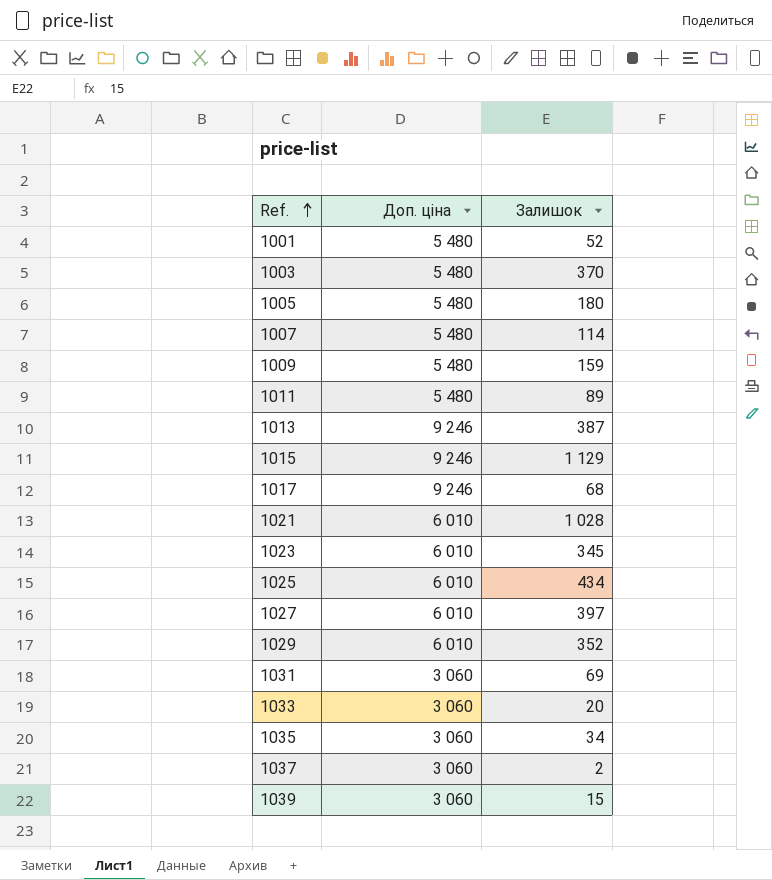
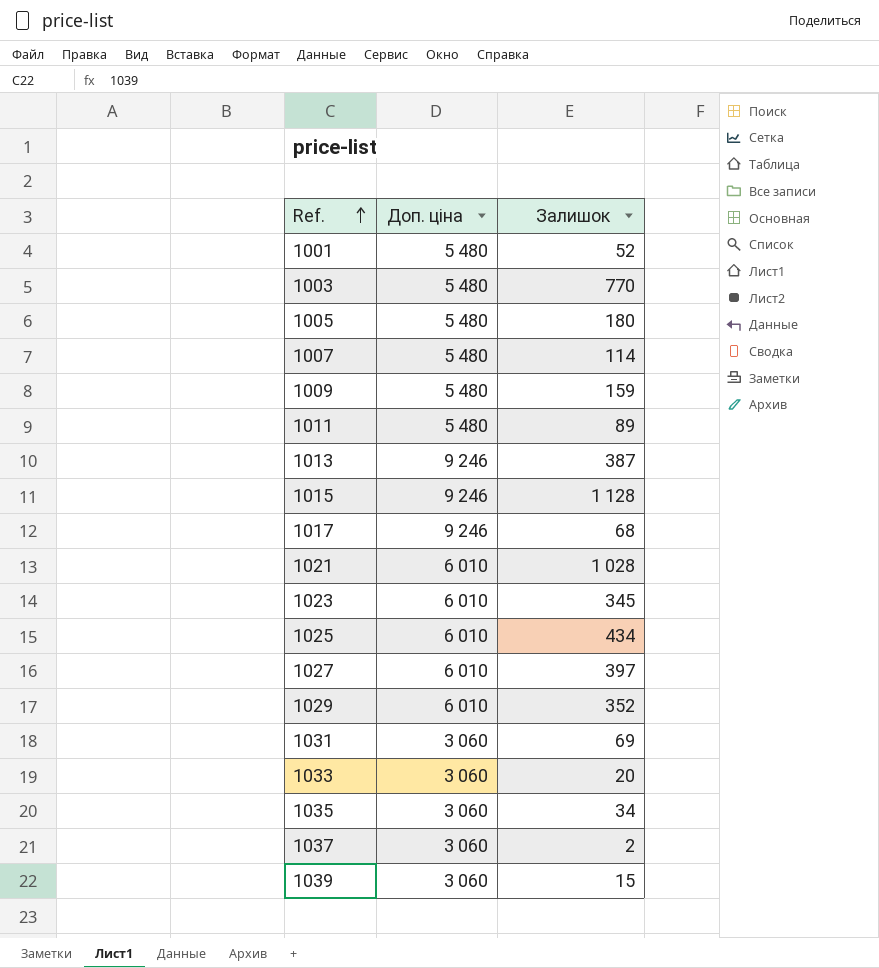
1003 | Залишок: 370 -> 770
1015 | Залишок: 1 129 -> 1 128

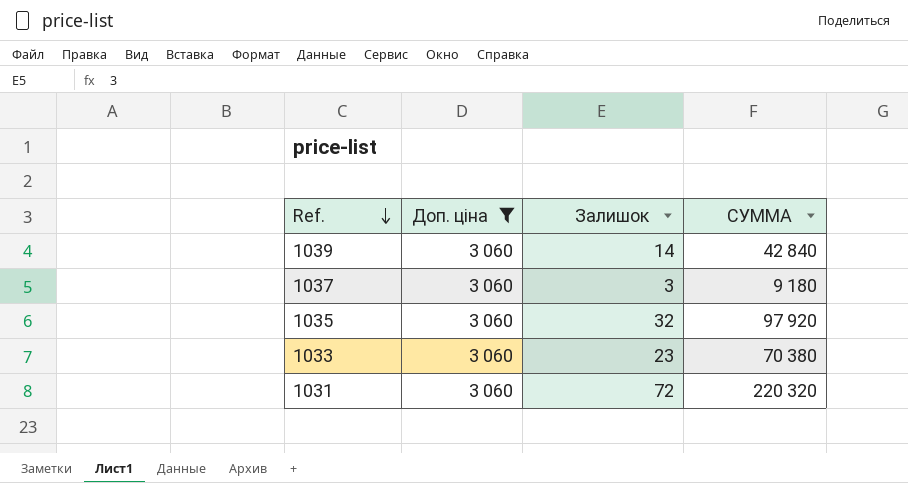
filter: none -> Доп. ціна = 3 060
row order: Ref. ascending -> Ref. descending
column СУММА | formula: none -> [Доп. ціна] * [Залишок]
1039 | Залишок: 15 -> 14
1037 | Залишок: 2 -> 3
1035 | Залишок: 34 -> 32
1033 | Залишок: 20 -> 23
1031 | Залишок: 69 -> 72

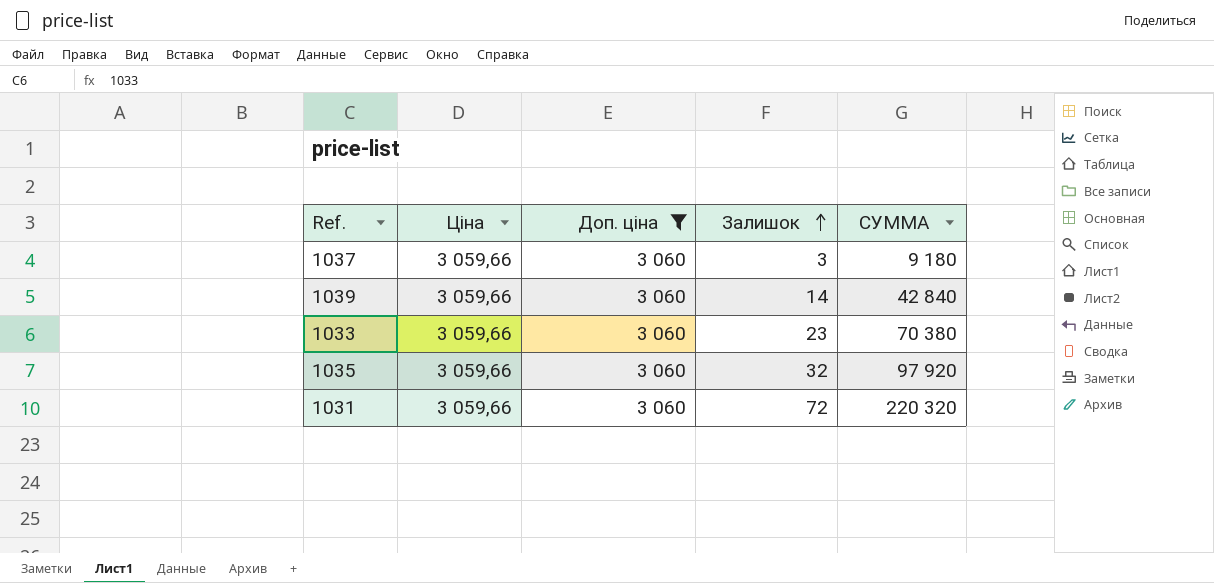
row order: Ref. descending -> Залишок ascending
column Ціна | position: none -> 2

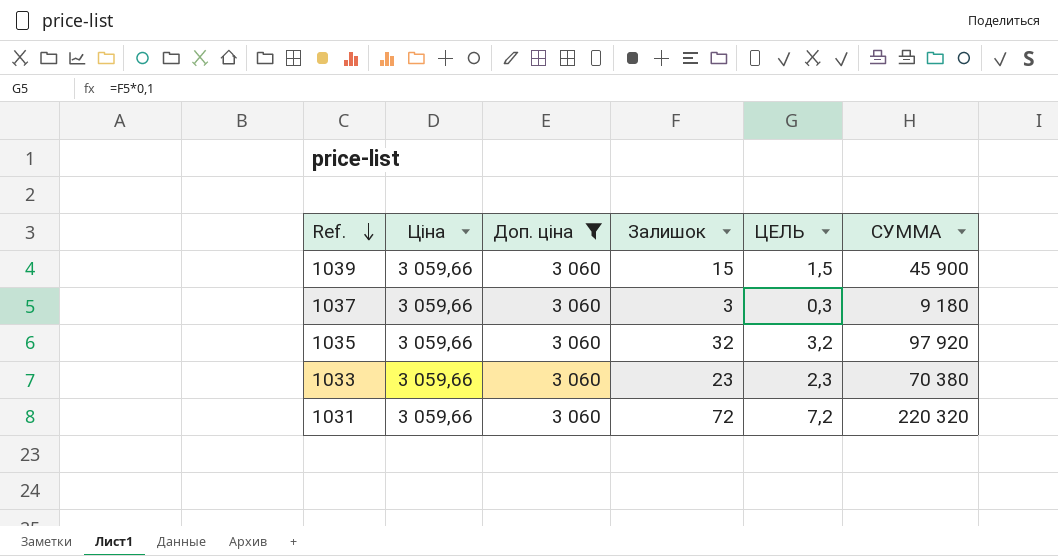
row order: Залишок ascending -> Ref. descending
column ЦЕЛЬ | formula: none -> [Залишок] * 0,1
1039 | Залишок: 14 -> 15
1039 | СУММА: 42 840 -> 45 900

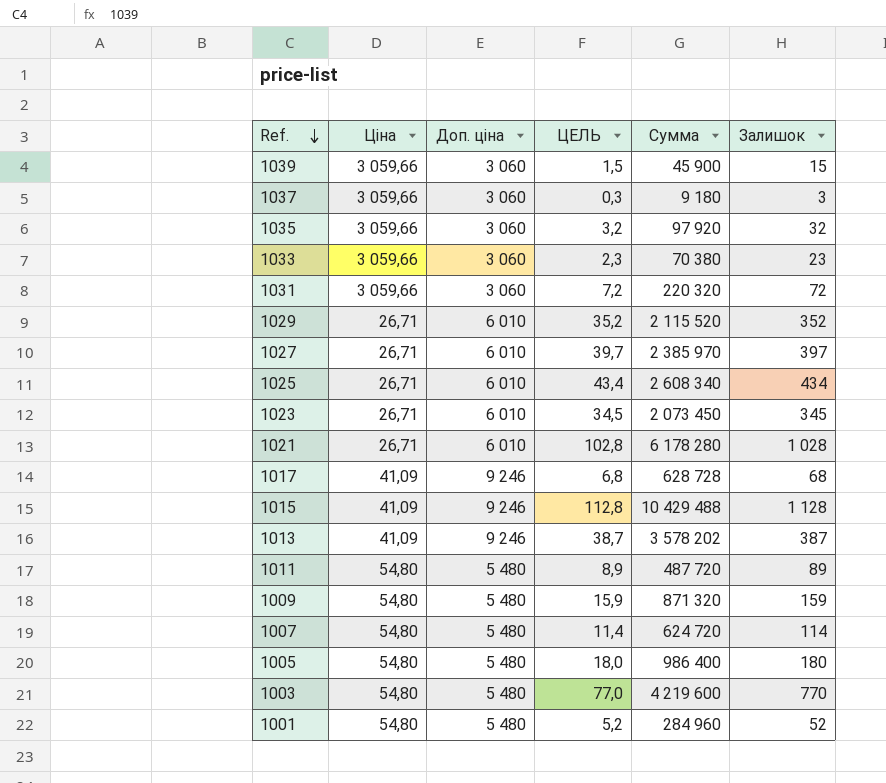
filter: Доп. ціна = 3 060 -> none
column name: СУММА -> Сумма
column Залишок | position: 4 -> 6

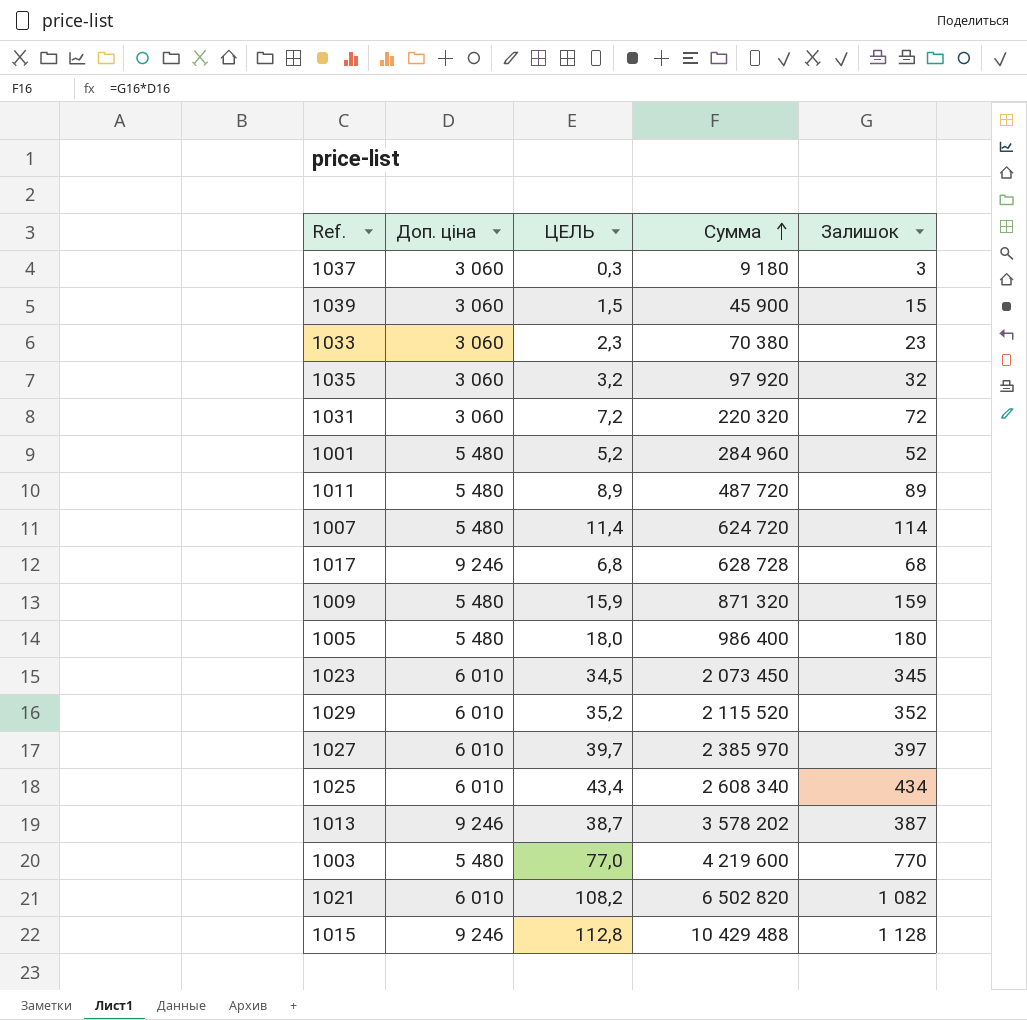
row order: Ref. descending -> Сумма ascending
column Ціна | position: 2 -> none
1021 | ЦЕЛЬ: 102,8 -> 108,2
1021 | Сумма: 6 178 280 -> 6 502 820
1021 | Залишок: 1 028 -> 1 082

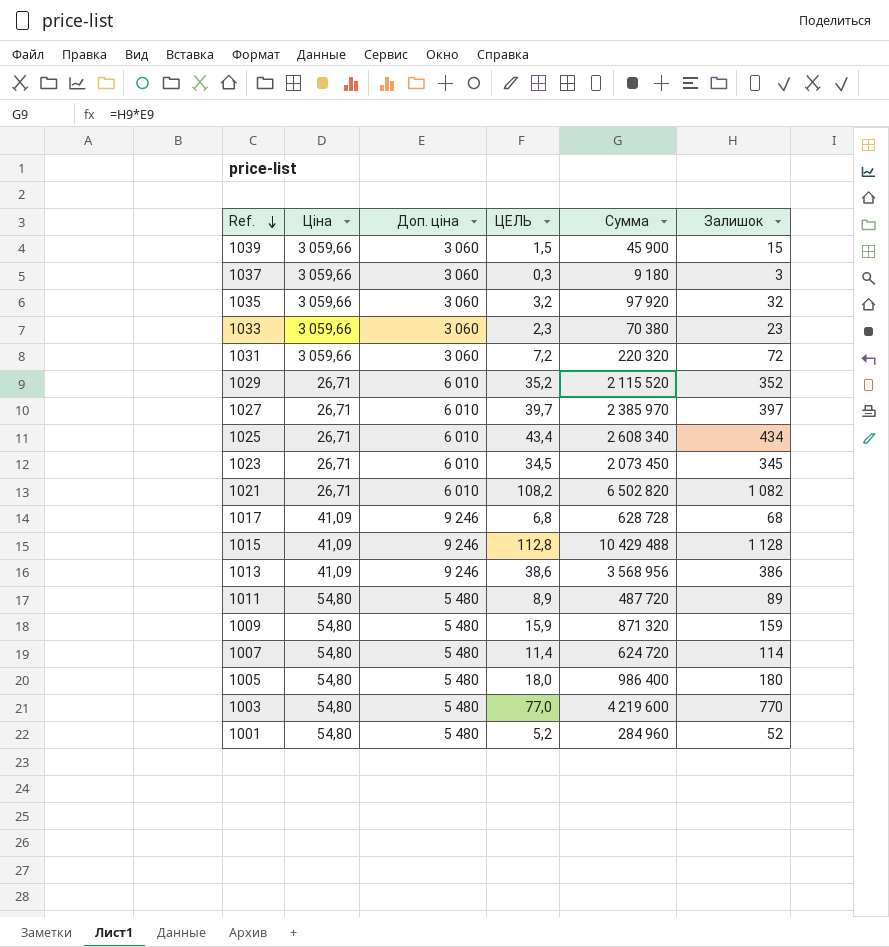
row order: Сумма ascending -> Ref. descending
column Ціна | position: none -> 2
1013 | ЦЕЛЬ: 38,7 -> 38,6
1013 | Сумма: 3 578 202 -> 3 568 956
1013 | Залишок: 387 -> 386

